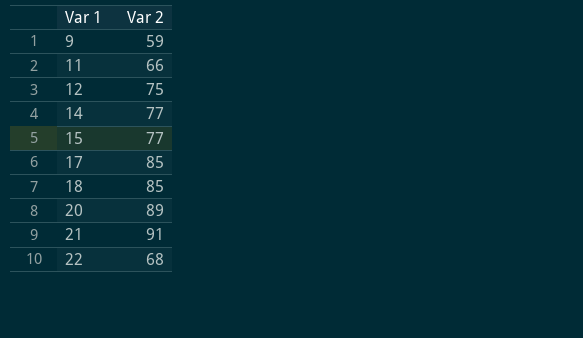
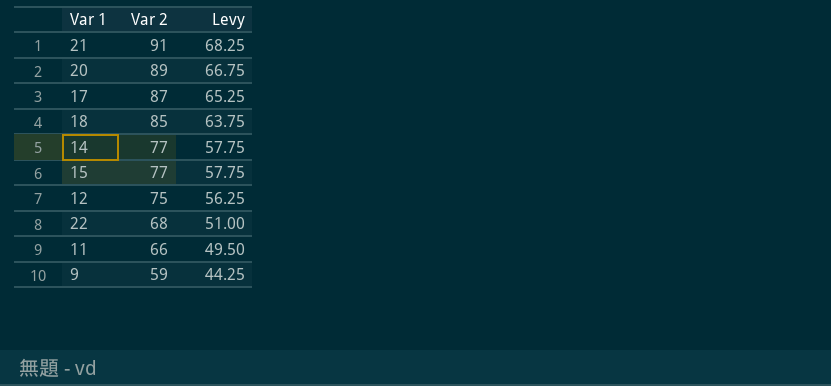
row order: Var 1 ascending -> Var 2 descending
column Levy | formula: none -> [Var 2] * 0.75
17 | Var 2: 85 -> 87

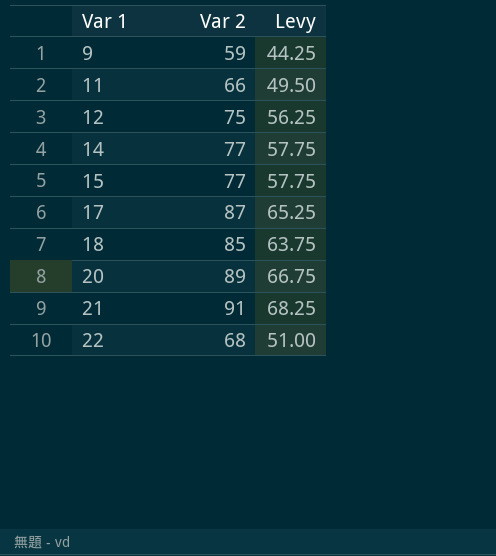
row order: Var 2 descending -> Var 1 ascending

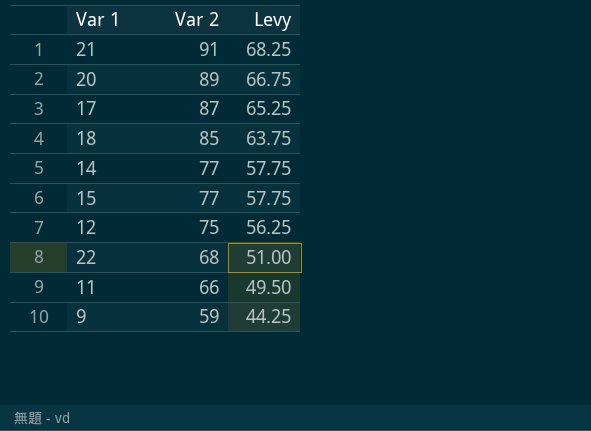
row order: Var 1 ascending -> Var 2 descending

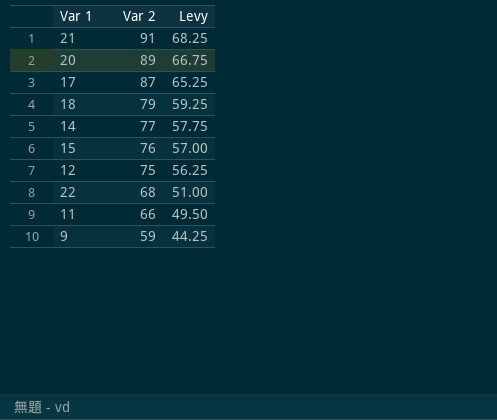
18 | Var 2: 85 -> 79
18 | Levy: 63.75 -> 59.25
15 | Var 2: 77 -> 76
15 | Levy: 57.75 -> 57.00

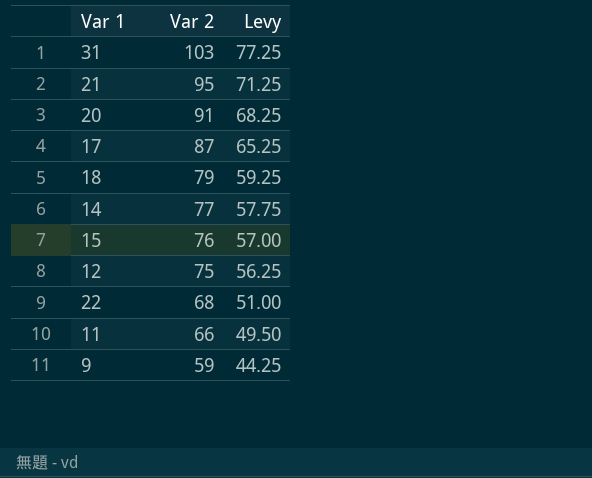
row 31: none -> 103 | 77.25
21 | Var 2: 91 -> 95
21 | Levy: 68.25 -> 71.25
20 | Var 2: 89 -> 91
20 | Levy: 66.75 -> 68.25

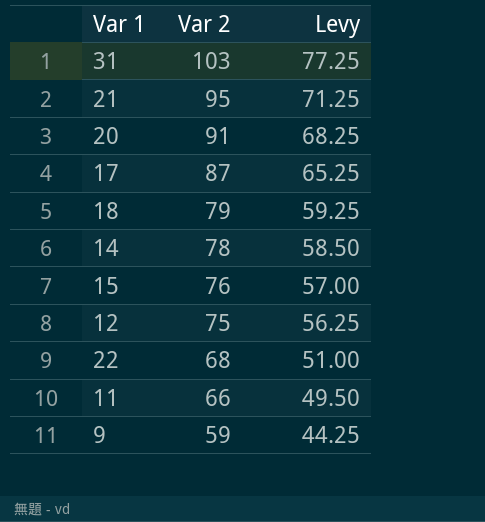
14 | Var 2: 77 -> 78
14 | Levy: 57.75 -> 58.50

